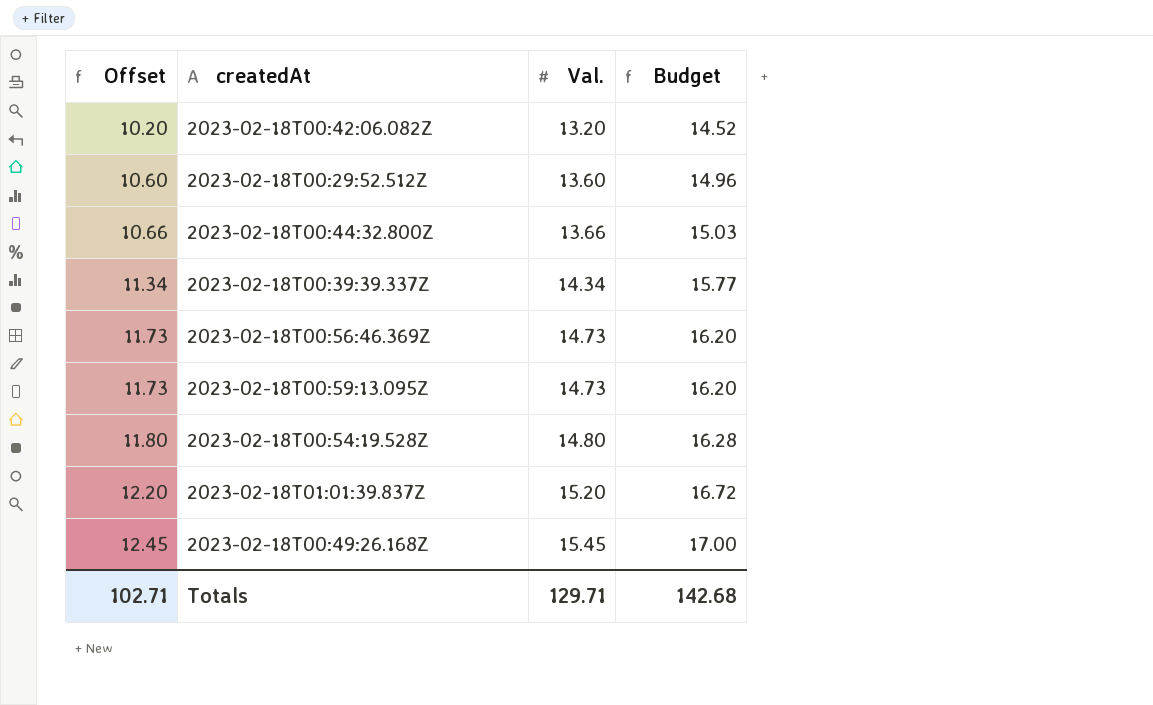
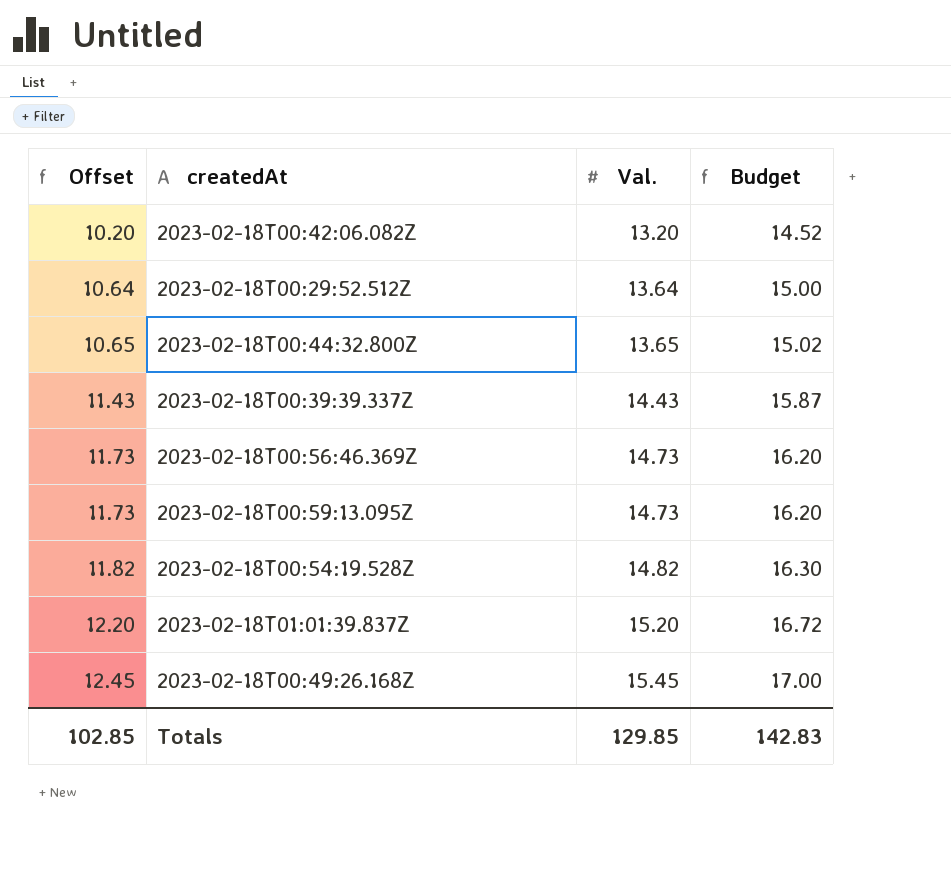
2023-02-18T00:29:52.512Z | Offset: 10.60 -> 10.64
2023-02-18T00:29:52.512Z | Val.: 13.60 -> 13.64
2023-02-18T00:29:52.512Z | Budget: 14.96 -> 15.00
2023-02-18T00:44:32.800Z | Offset: 10.66 -> 10.65
2023-02-18T00:44:32.800Z | Val.: 13.66 -> 13.65
2023-02-18T00:44:32.800Z | Budget: 15.03 -> 15.02
2023-02-18T00:39:39.337Z | Offset: 11.34 -> 11.43
2023-02-18T00:39:39.337Z | Val.: 14.34 -> 14.43
2023-02-18T00:39:39.337Z | Budget: 15.77 -> 15.87
2023-02-18T00:54:19.528Z | Offset: 11.80 -> 11.82
2023-02-18T00:54:19.528Z | Val.: 14.80 -> 14.82
2023-02-18T00:54:19.528Z | Budget: 16.28 -> 16.30
Totals | Offset: 102.71 -> 102.85
Totals | Val.: 129.71 -> 129.85
Totals | Budget: 142.68 -> 142.83

